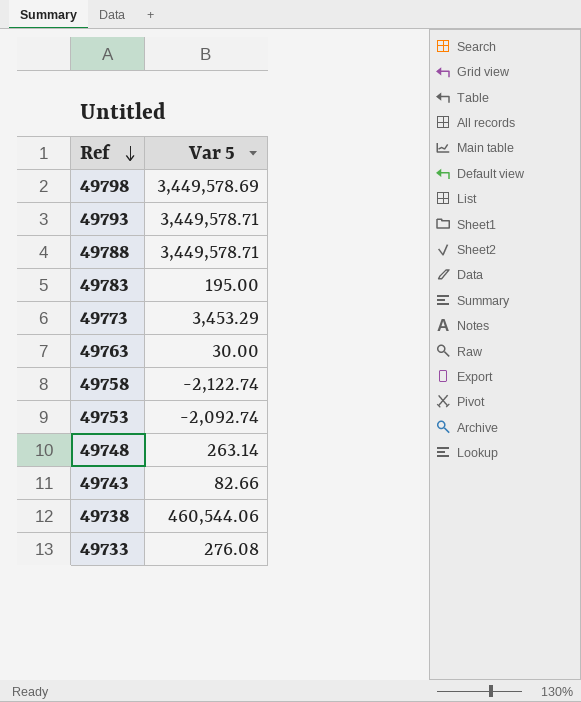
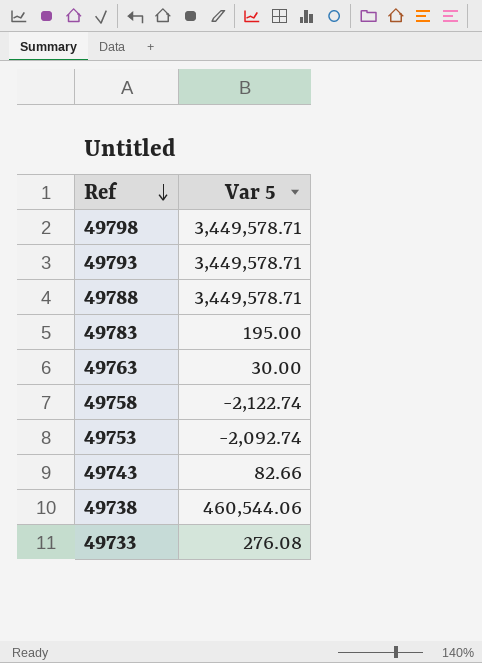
row 49773: 3,453.29 -> none
row 49748: 263.14 -> none
49798 | Var 5: 3,449,578.69 -> 3,449,578.71

